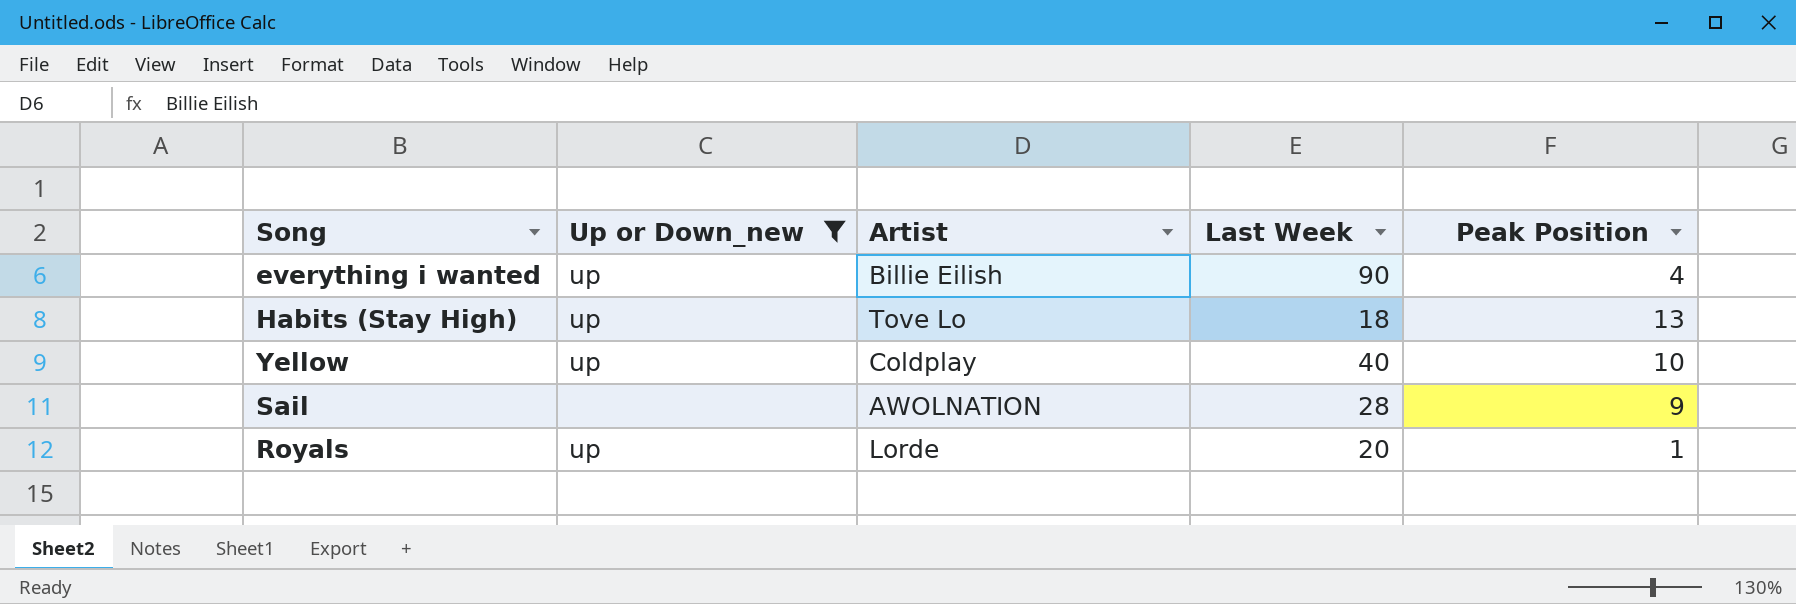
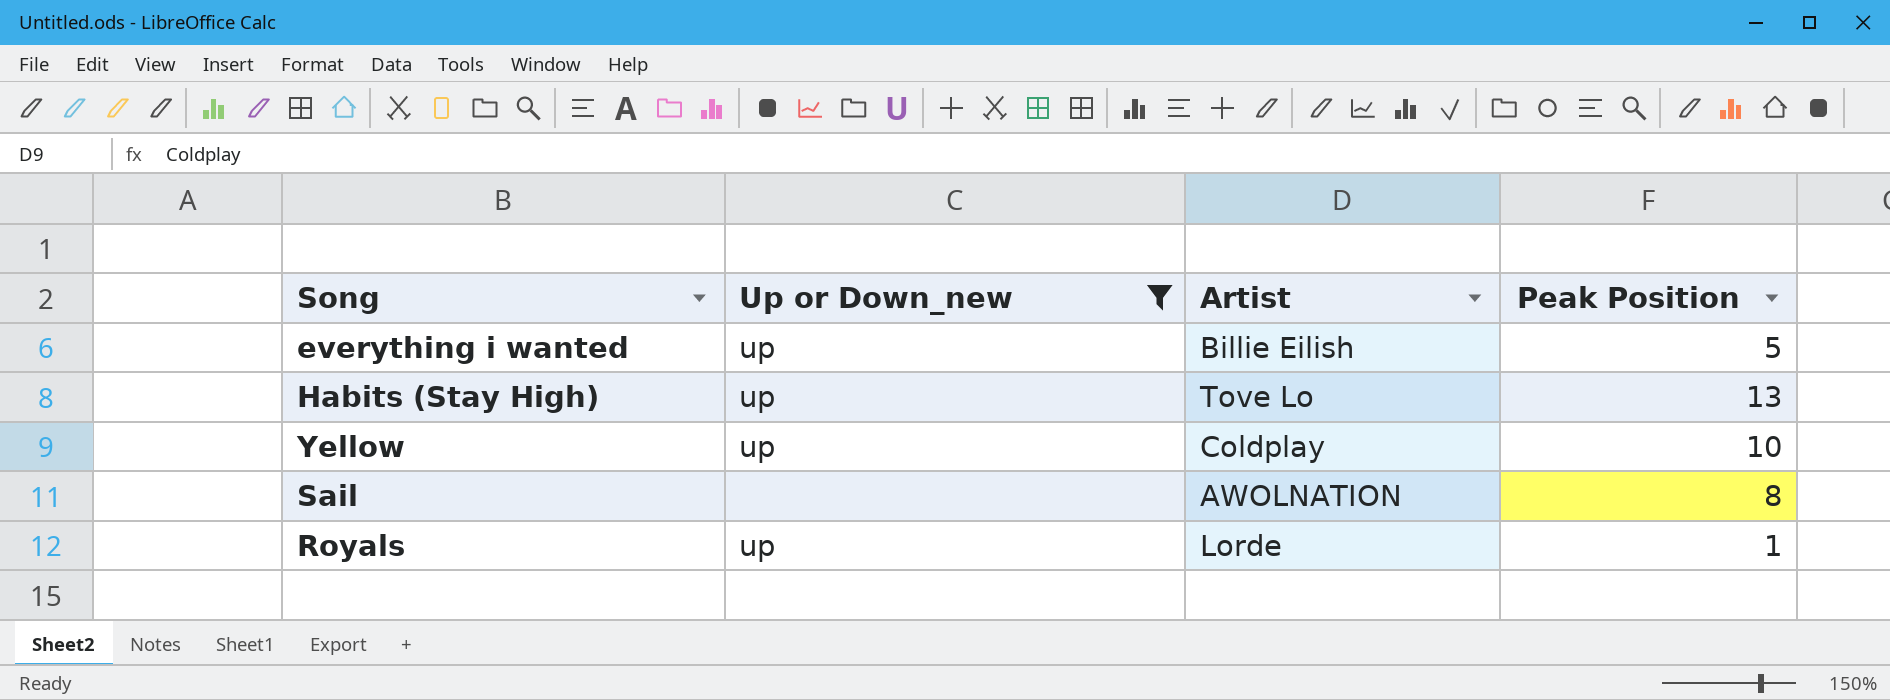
column Last Week | position: 4 -> none
everything i wanted | Peak Position: 4 -> 5
Sail | Peak Position: 9 -> 8

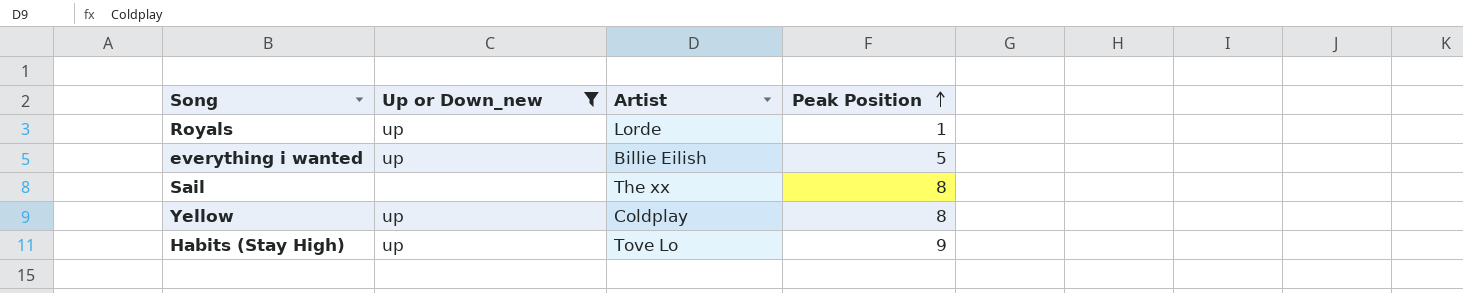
row order: none -> Peak Position ascending
Sail | Artist: AWOLNATION -> The xx
Yellow | Peak Position: 10 -> 8
Habits (Stay High) | Peak Position: 13 -> 9

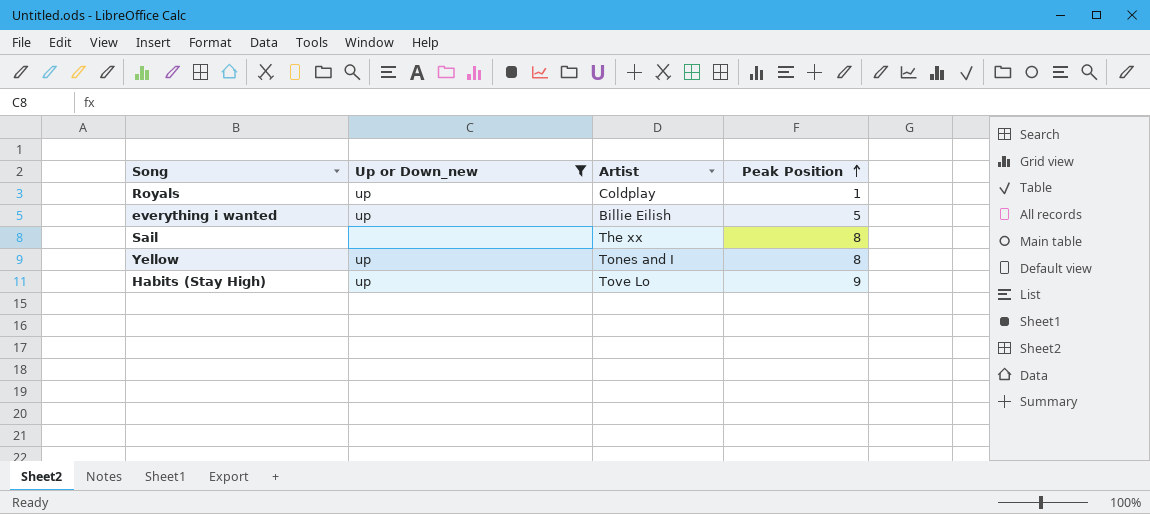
Royals | Artist: Lorde -> Coldplay
Yellow | Artist: Coldplay -> Tones and I

